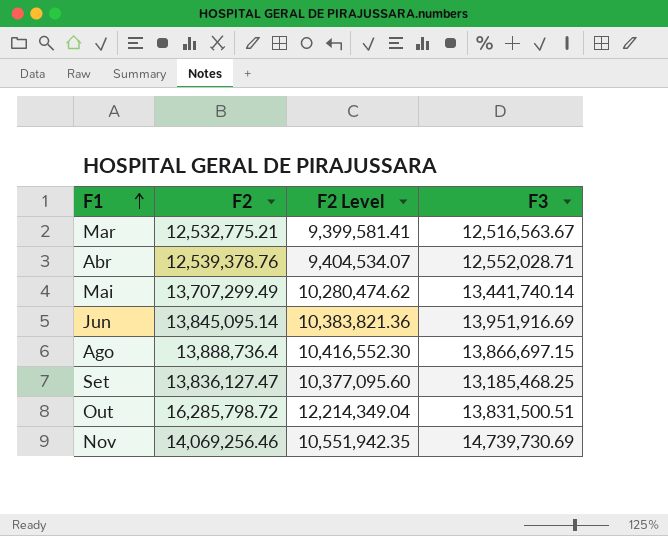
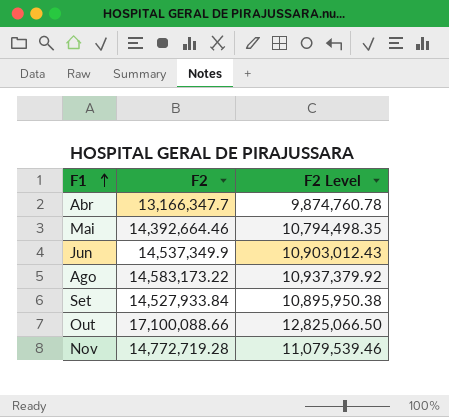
column F3 | position: 4 -> none
row Mar: 12,532,775.21 | 9,399,581.41 | 12,516,563.67 -> none
Abr | F2: 12,539,378.76 -> 13,166,347.7
Abr | F2 Level: 9,404,534.07 -> 9,874,760.78
Mai | F2: 13,707,299.49 -> 14,392,664.46
Mai | F2 Level: 10,280,474.62 -> 10,794,498.35
Jun | F2: 13,845,095.14 -> 14,537,349.9
Jun | F2 Level: 10,383,821.36 -> 10,903,012.43
Ago | F2: 13,888,736.4 -> 14,583,173.22
Ago | F2 Level: 10,416,552.30 -> 10,937,379.92
Set | F2: 13,836,127.47 -> 14,527,933.84
Set | F2 Level: 10,377,095.60 -> 10,895,950.38
Out | F2: 16,285,798.72 -> 17,100,088.66
Out | F2 Level: 12,214,349.04 -> 12,825,066.50
Nov | F2: 14,069,256.46 -> 14,772,719.28
Nov | F2 Level: 10,551,942.35 -> 11,079,539.46

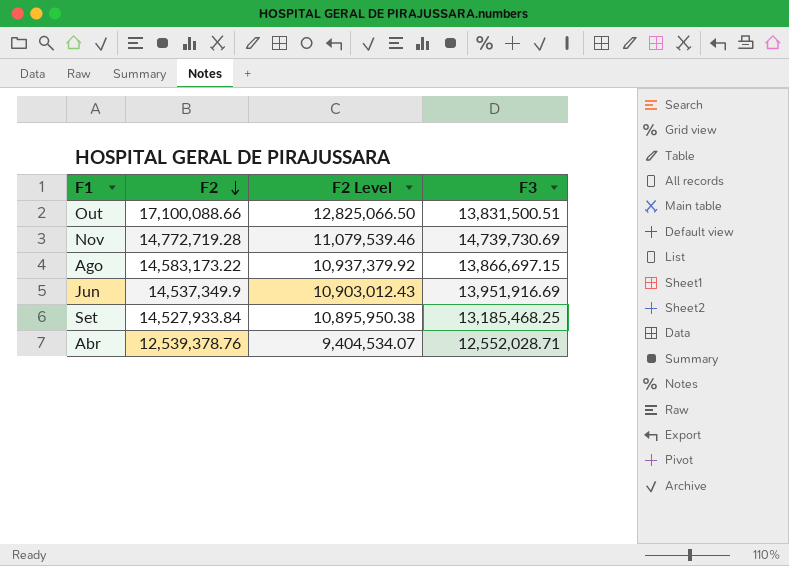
row order: F1 ascending -> F2 descending
column F3 | position: none -> 4
row Mai: 14,392,664.46 | 10,794,498.35 -> none
Abr | F2: 13,166,347.7 -> 12,539,378.76
Abr | F2 Level: 9,874,760.78 -> 9,404,534.07

